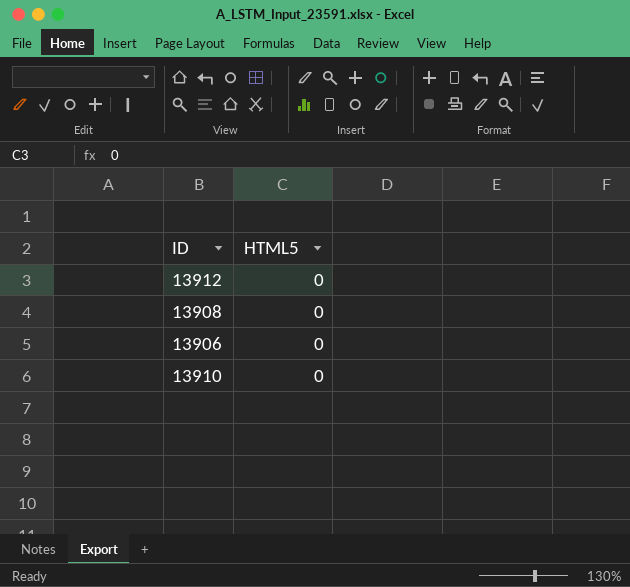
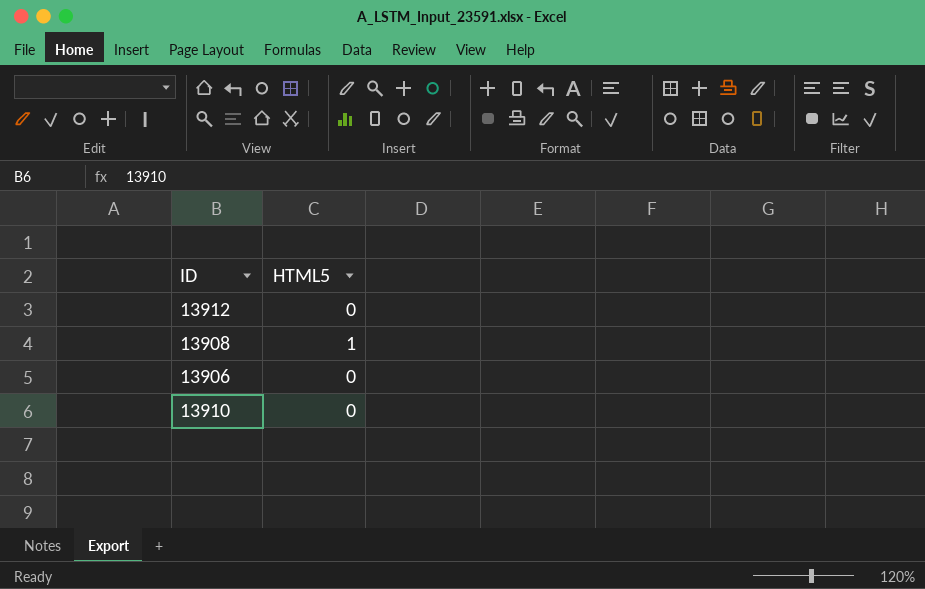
13908 | HTML5: 0 -> 1

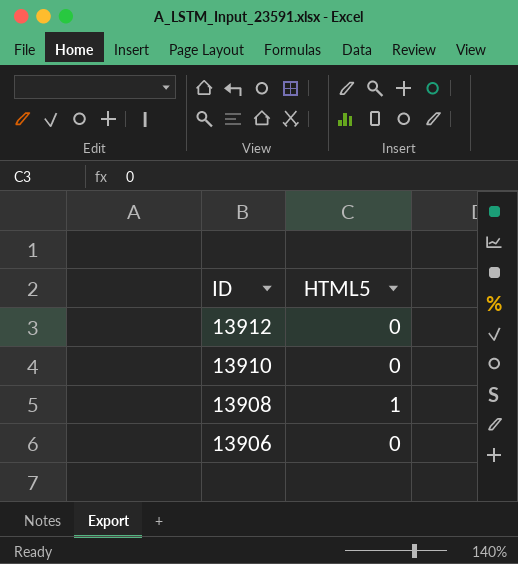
row order: none -> ID descending

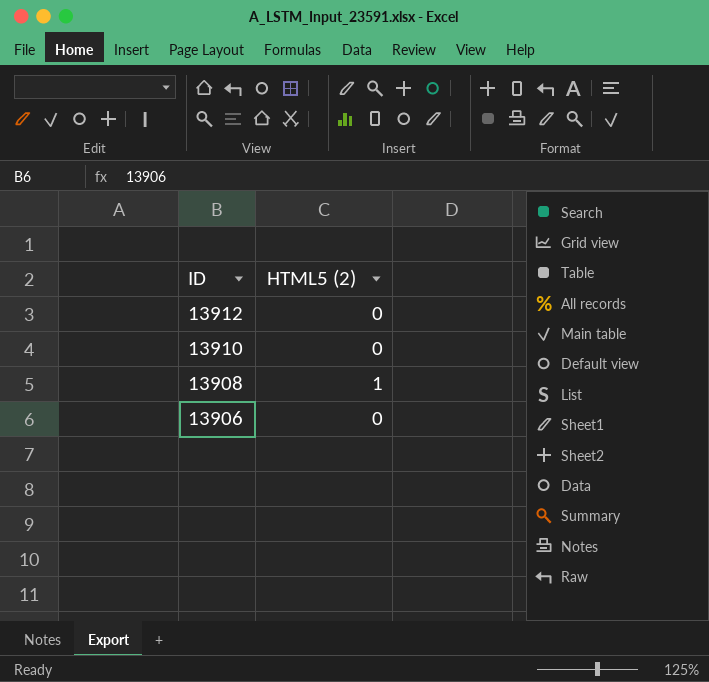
column name: HTML5 -> HTML5 (2)

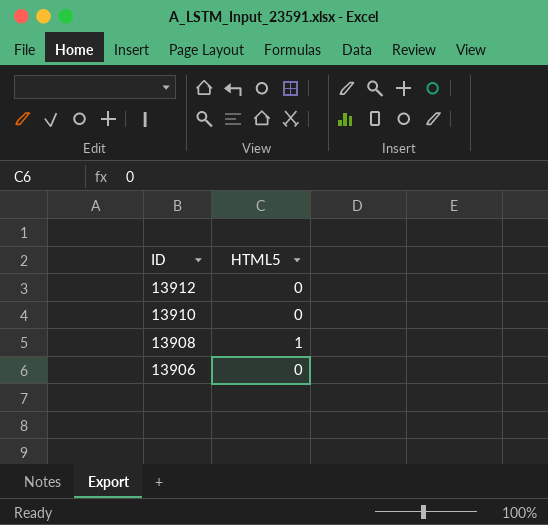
column name: HTML5 (2) -> HTML5

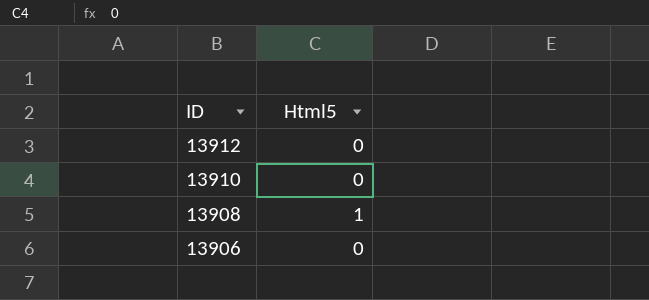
column name: HTML5 -> Html5

